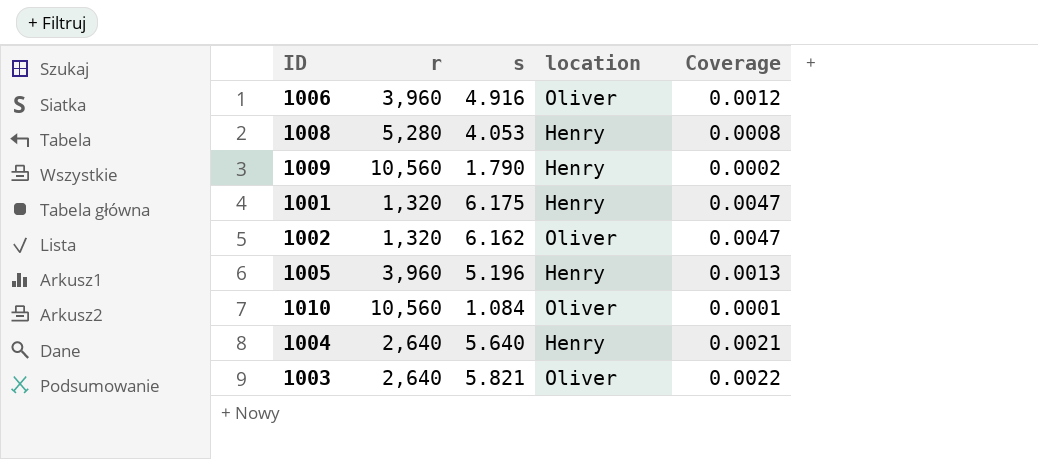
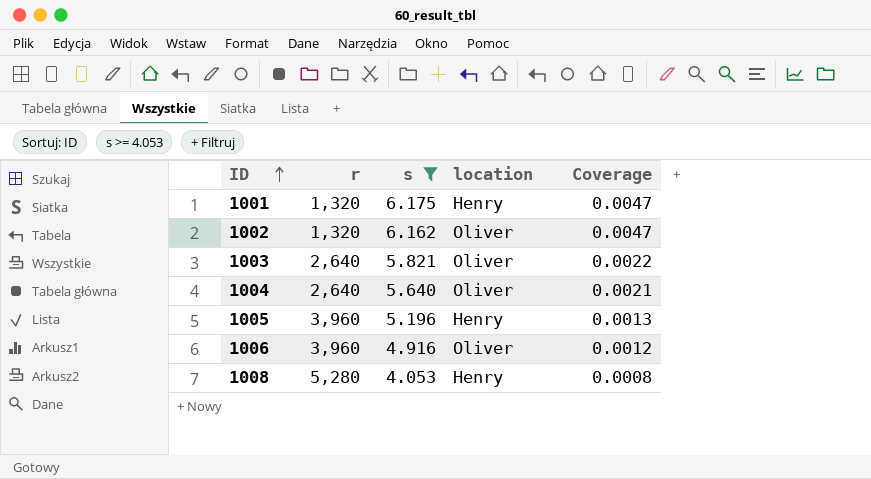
filter: none -> s >= 4.053
row order: none -> ID ascending
1004 | location: Henry -> Oliver

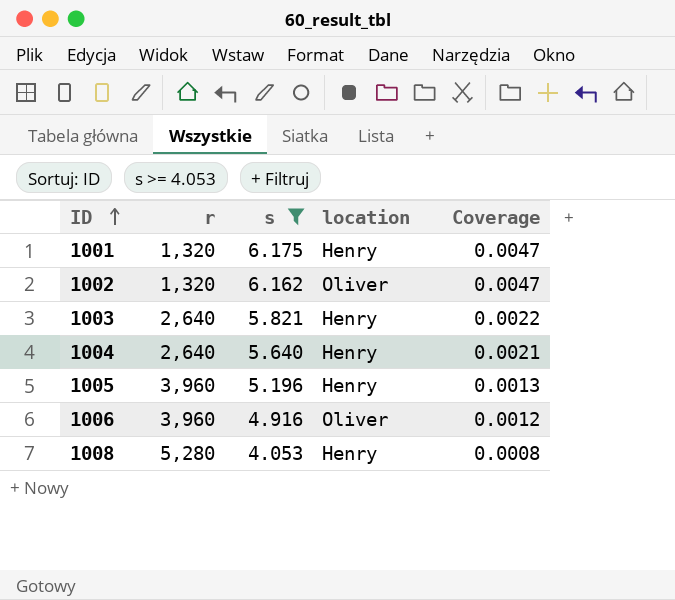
1003 | location: Oliver -> Henry
1004 | location: Oliver -> Henry

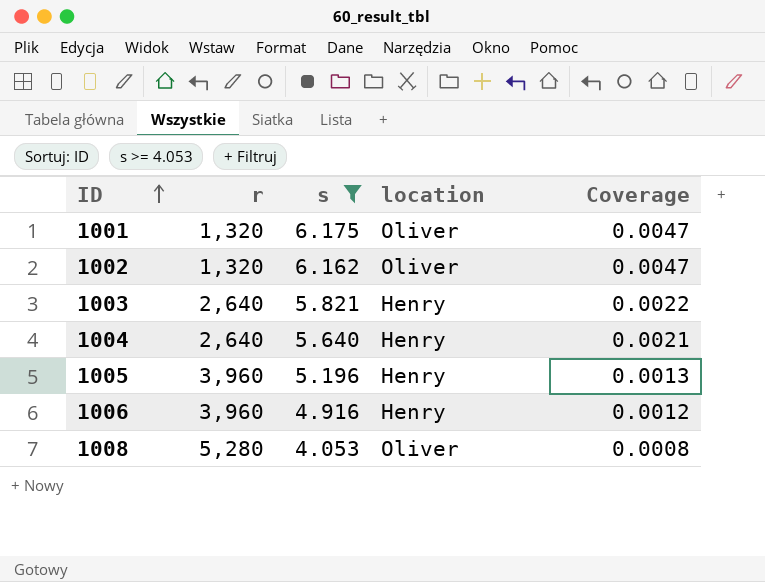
1001 | location: Henry -> Oliver
1006 | location: Oliver -> Henry
1008 | location: Henry -> Oliver

